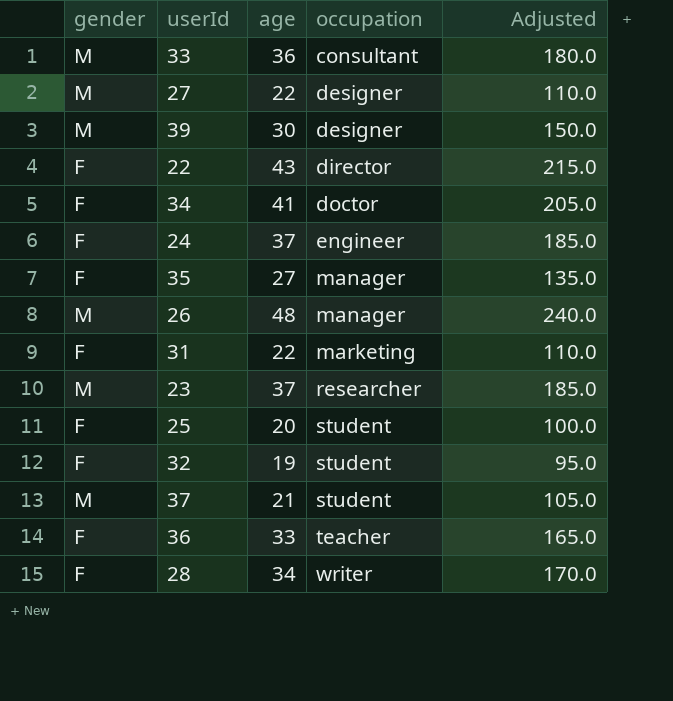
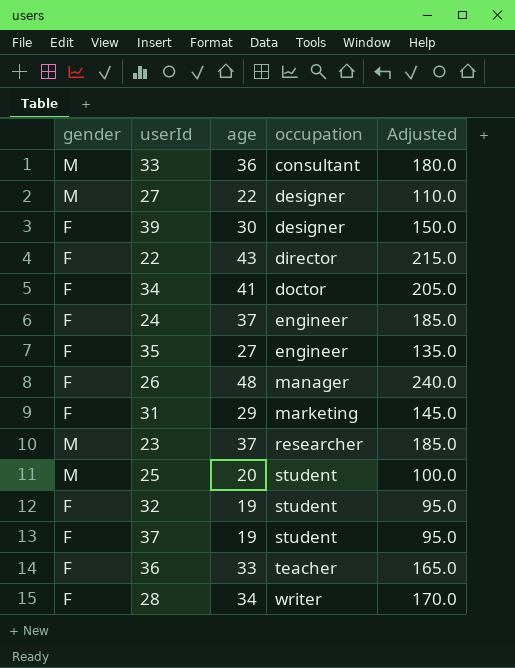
39 | gender: M -> F
35 | occupation: manager -> engineer
26 | gender: M -> F
31 | age: 22 -> 29
31 | Adjusted: 110.0 -> 145.0
25 | gender: F -> M
37 | gender: M -> F
37 | age: 21 -> 19
37 | Adjusted: 105.0 -> 95.0

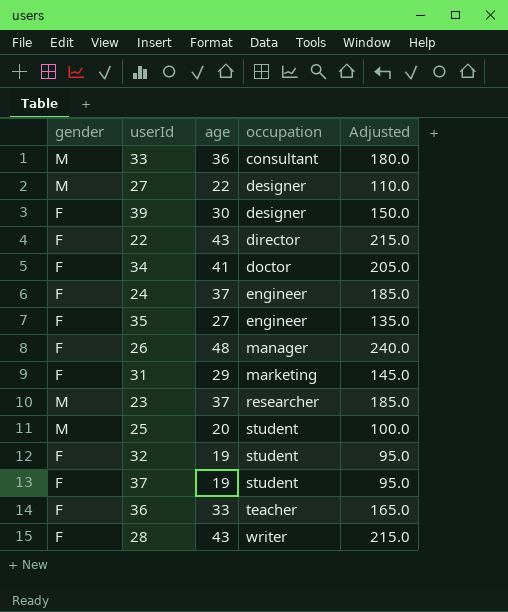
28 | age: 34 -> 43
28 | Adjusted: 170.0 -> 215.0

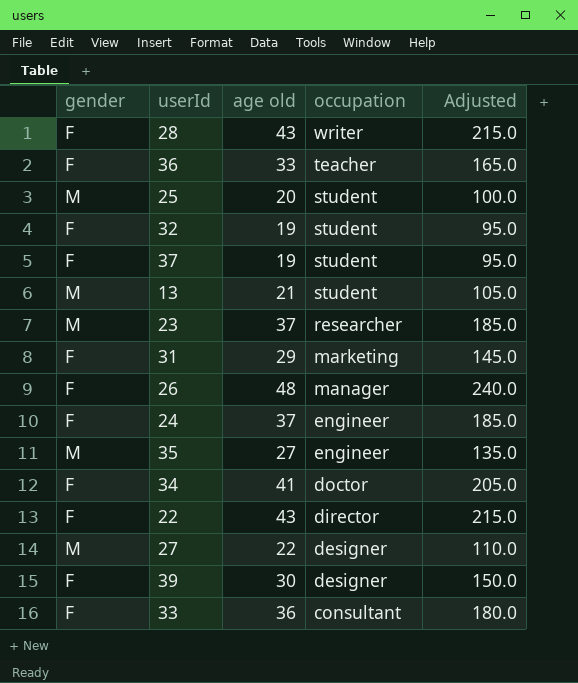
row order: occupation ascending -> occupation descending
column name: age -> age old
row 13: none -> M | 21 | student | 105.0
35 | gender: F -> M
33 | gender: M -> F

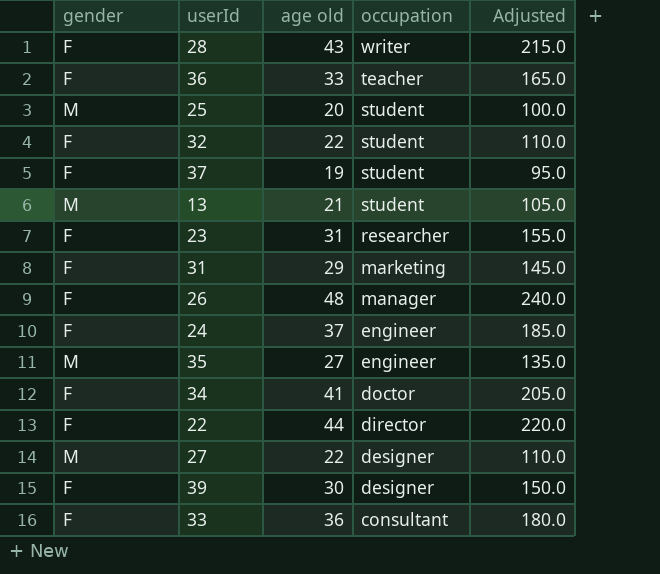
32 | age old: 19 -> 22
32 | Adjusted: 95.0 -> 110.0
23 | gender: M -> F
23 | age old: 37 -> 31
23 | Adjusted: 185.0 -> 155.0
22 | age old: 43 -> 44
22 | Adjusted: 215.0 -> 220.0

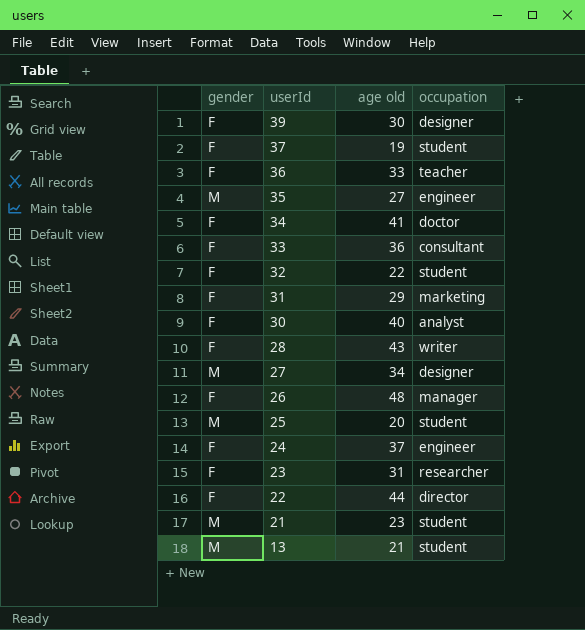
row order: occupation descending -> userId descending
column Adjusted | formula: [age old] * 5 -> none
row 30: none -> F | 40 | analyst
27 | age old: 22 -> 34
row 21: none -> M | 23 | student

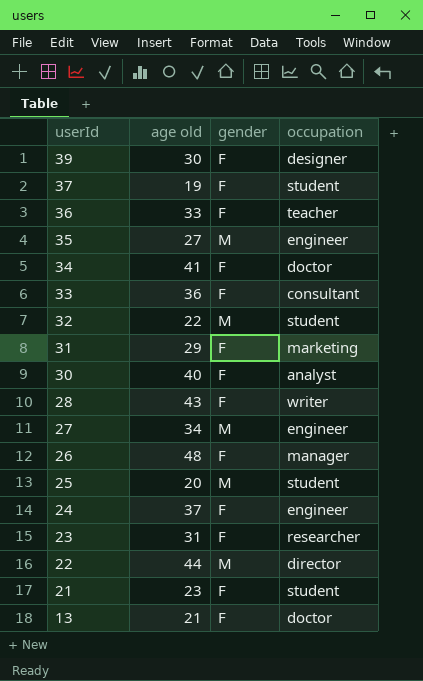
column gender | position: 1 -> 3
32 | gender: F -> M
27 | occupation: designer -> engineer
22 | gender: F -> M
21 | gender: M -> F
13 | gender: M -> F
13 | occupation: student -> doctor

